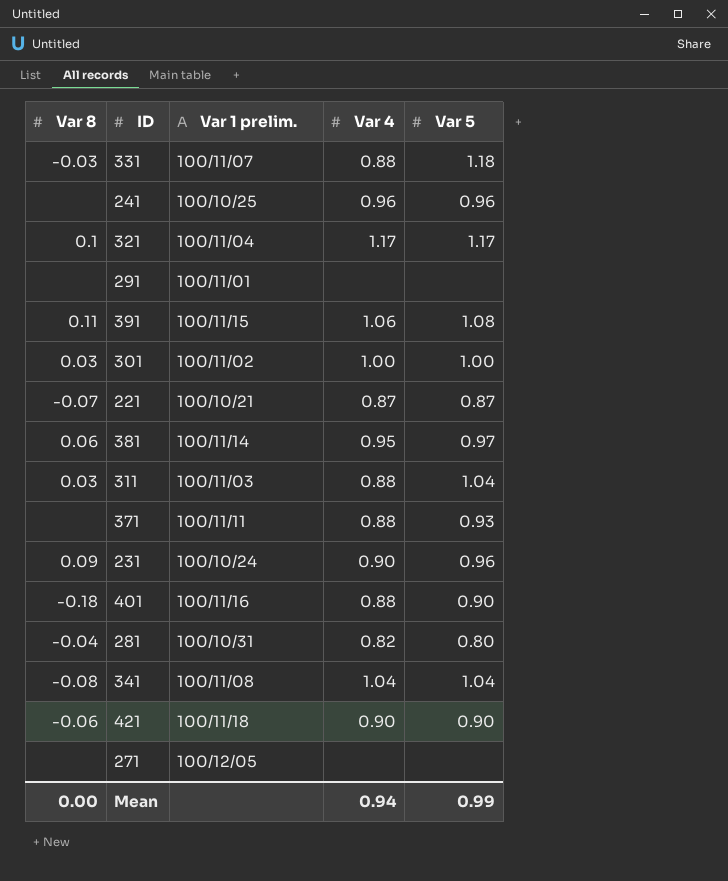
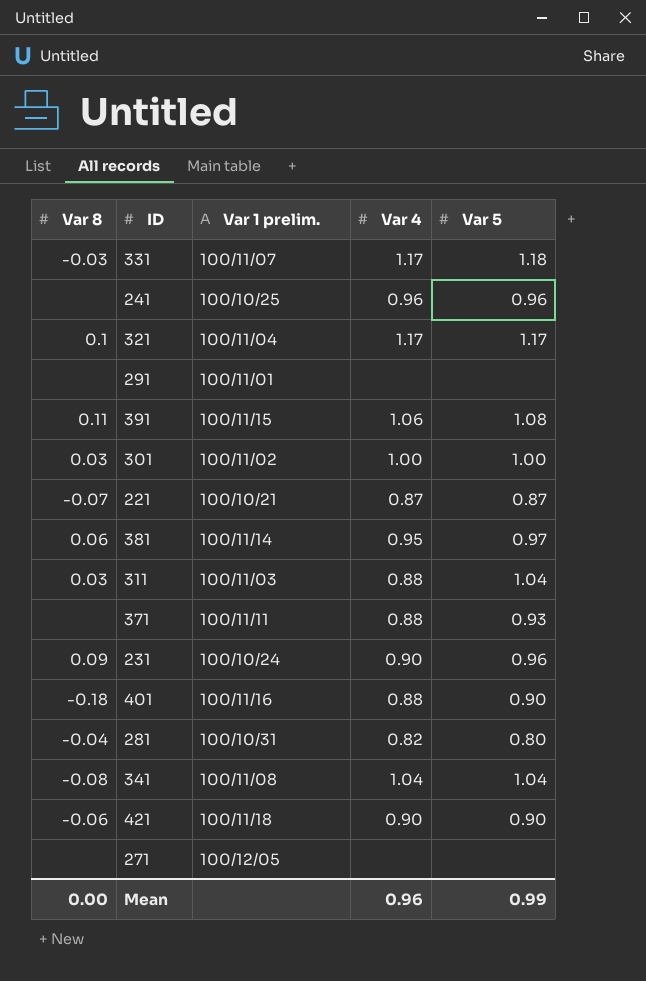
331 | Var 4: 0.88 -> 1.17
Mean | Var 4: 0.94 -> 0.96

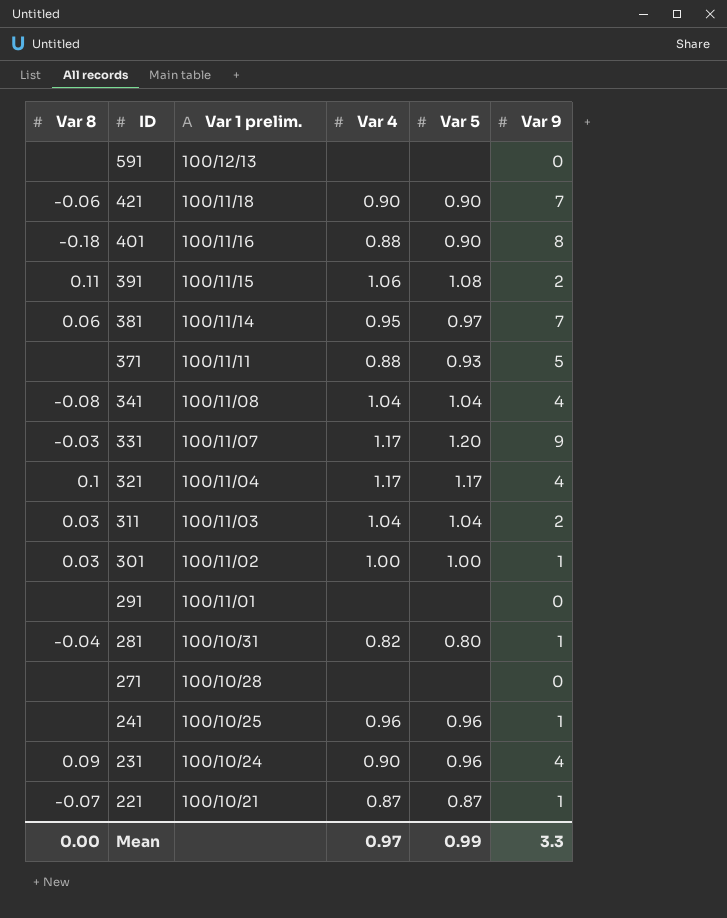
row order: none -> ID descending
column Var 9 | position: none -> 6
row 591: none -> none | 100/12/13 | none | none | 0
331 | Var 5: 1.18 -> 1.20
311 | Var 4: 0.88 -> 1.04
271 | Var 1 prelim.: 100/12/05 -> 100/10/28
Mean | Var 4: 0.96 -> 0.97

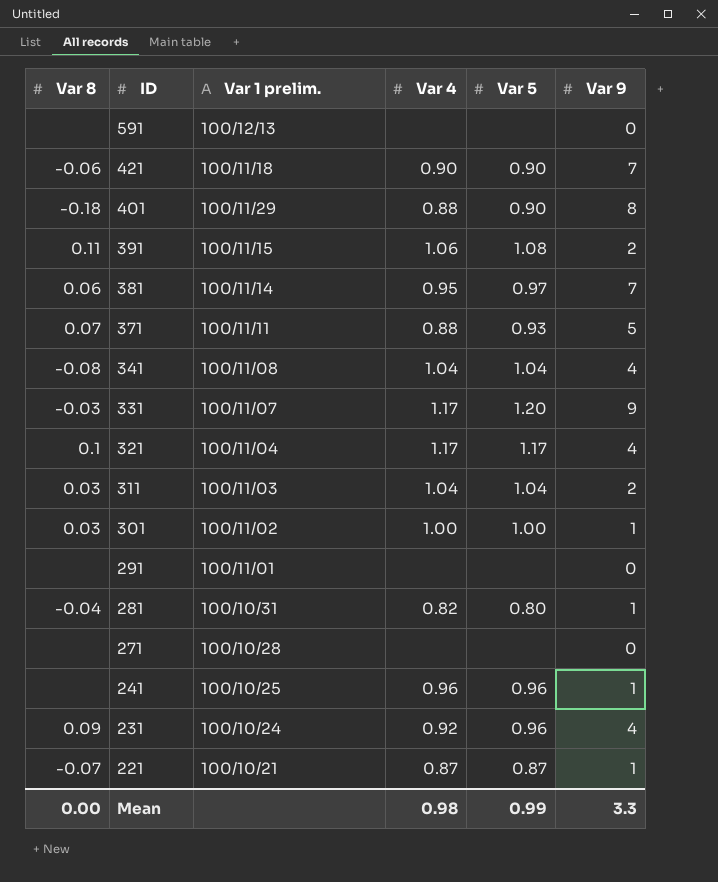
401 | Var 1 prelim.: 100/11/16 -> 100/11/29
371 | Var 8: none -> 0.07
231 | Var 4: 0.90 -> 0.92
Mean | Var 4: 0.97 -> 0.98

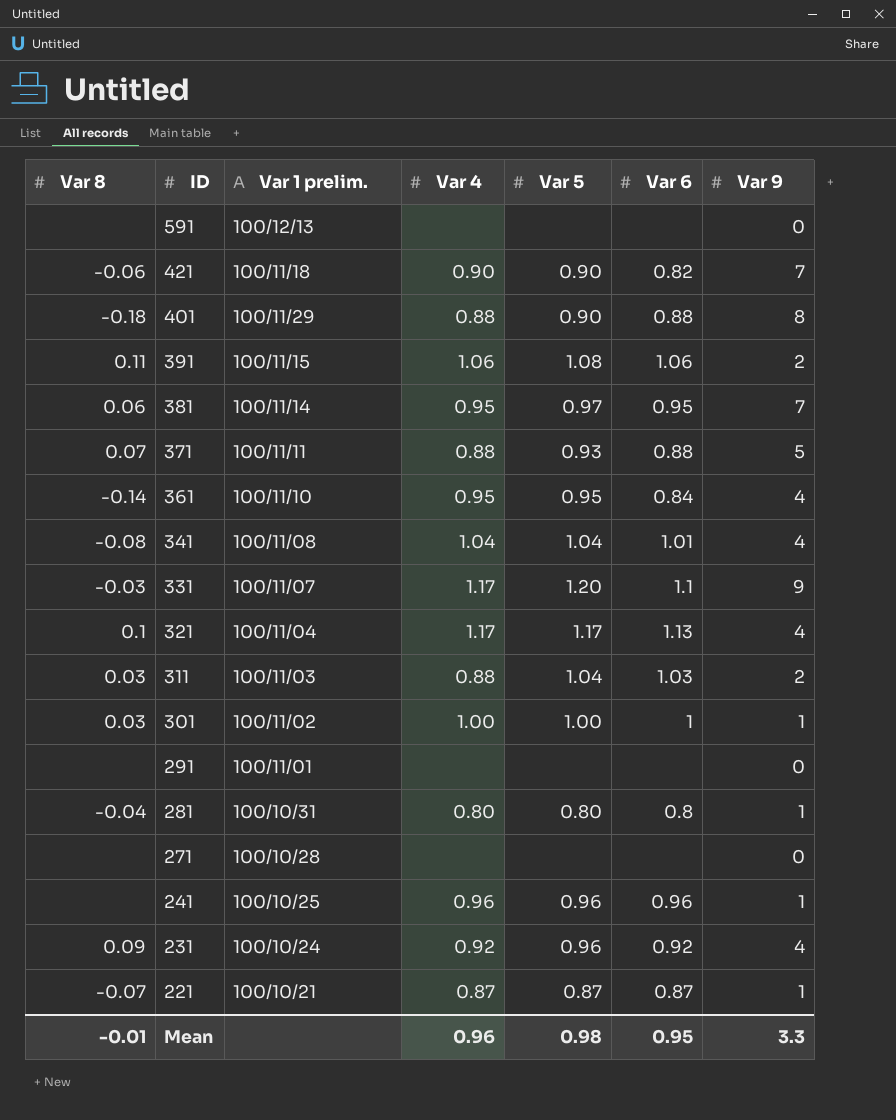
column Var 6 | position: none -> 6
row 361: none -> -0.14 | 100/11/10 | 0.95 | 0.95 | 0.84 | 4
311 | Var 4: 1.04 -> 0.88
281 | Var 4: 0.82 -> 0.80
Mean | Var 8: 0.00 -> -0.01
Mean | Var 4: 0.98 -> 0.96
Mean | Var 5: 0.99 -> 0.98

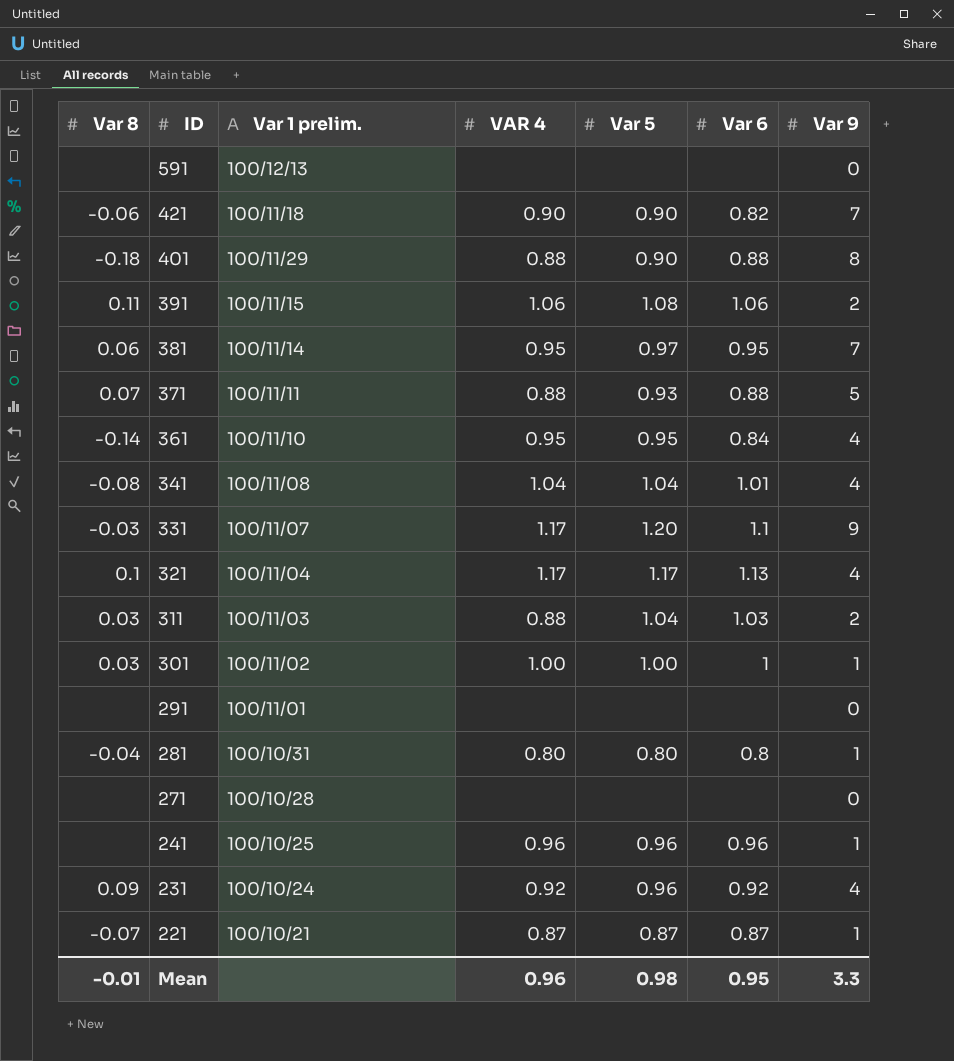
column name: Var 4 -> VAR 4

